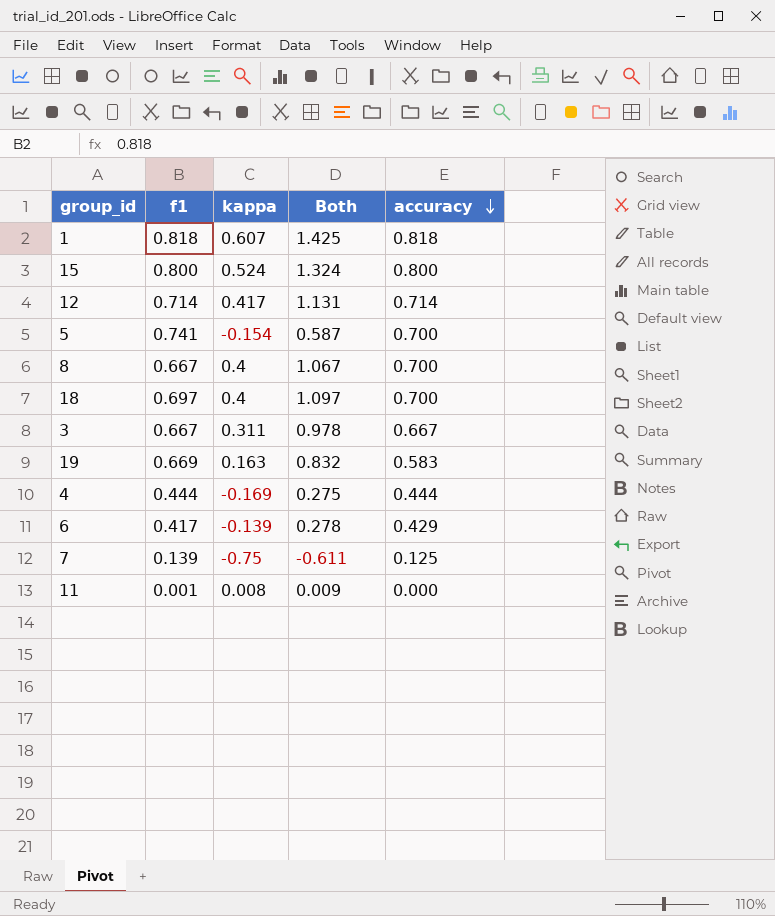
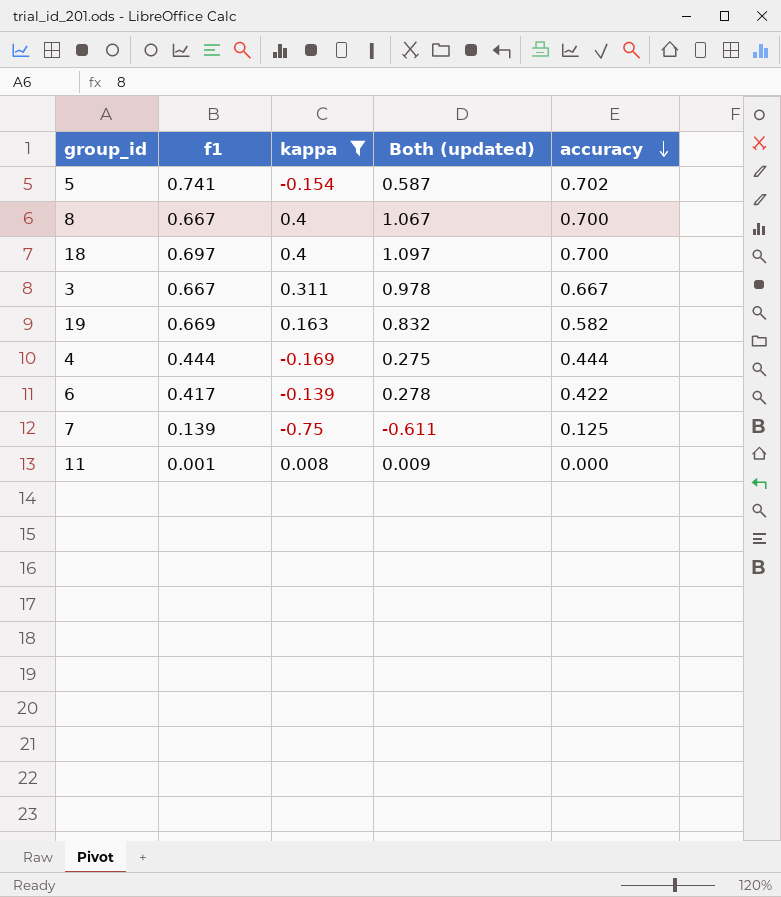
filter: none -> kappa <= 0.4
column name: Both -> Both (updated)
5 | accuracy: 0.700 -> 0.702
19 | accuracy: 0.583 -> 0.582
6 | accuracy: 0.429 -> 0.422

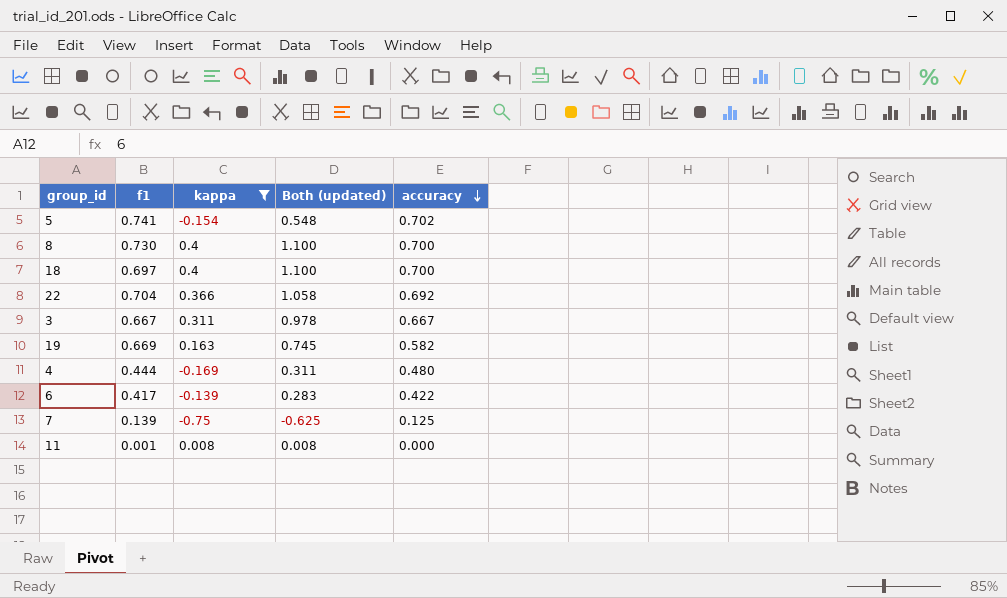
column Both (updated) | formula: [f1] + [kappa] -> [kappa] + [accuracy]
8 | f1: 0.667 -> 0.730
row 22: none -> 0.704 | 0.366 | 1.058 | 0.692
4 | accuracy: 0.444 -> 0.480

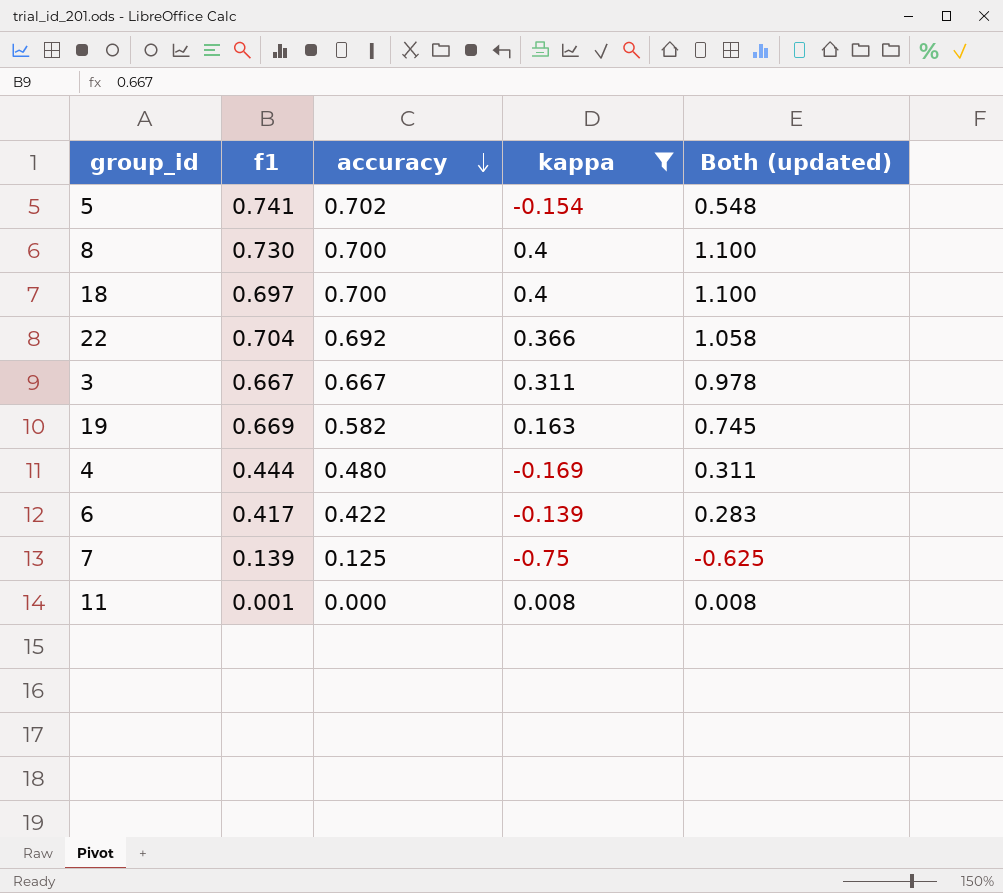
column accuracy | position: 5 -> 3

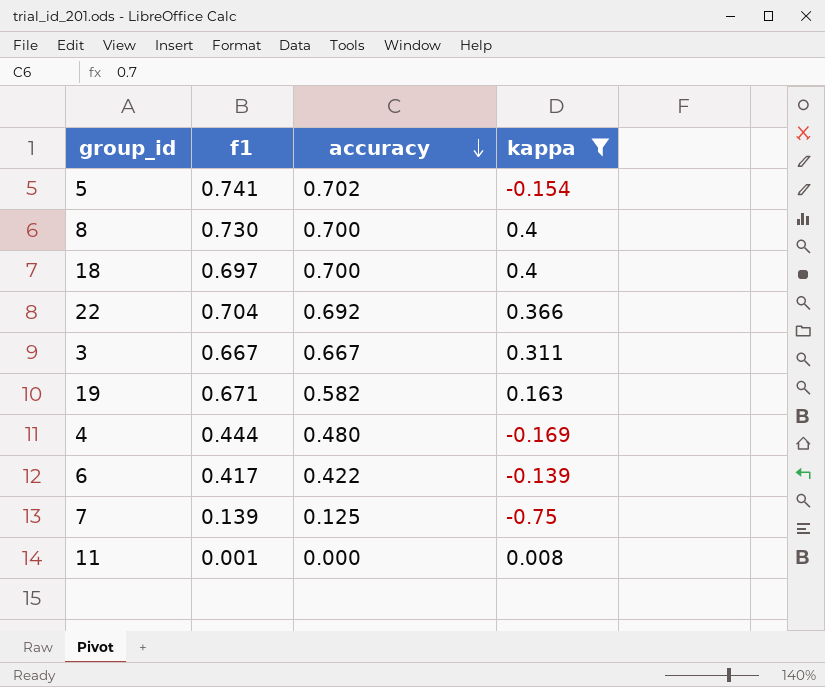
column Both (updated) | formula: [accuracy] + [kappa] -> none
19 | f1: 0.669 -> 0.671

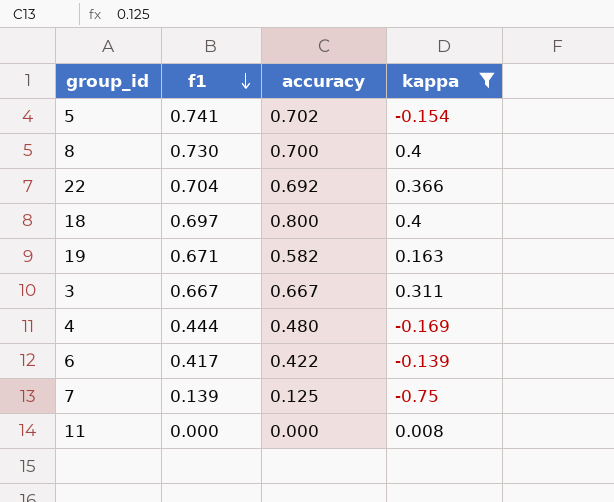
row order: accuracy descending -> f1 descending
18 | accuracy: 0.700 -> 0.800
11 | f1: 0.001 -> 0.000

